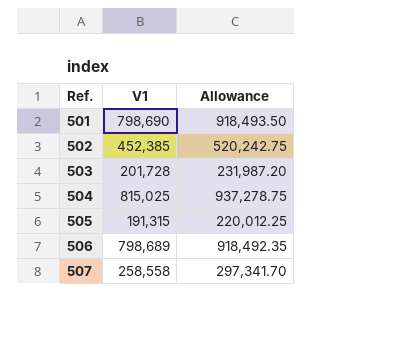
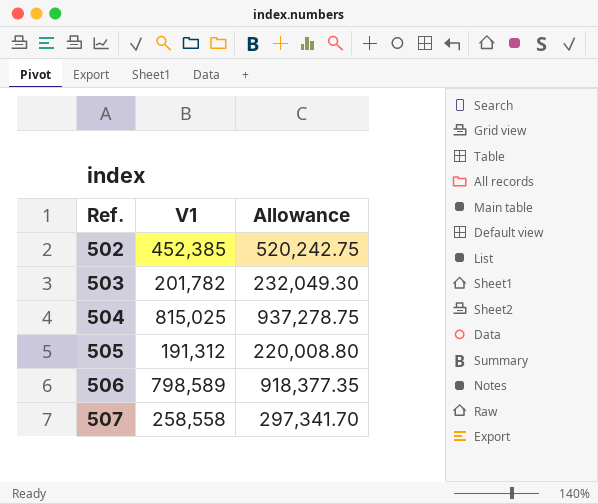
row 501: 798,690 | 918,493.50 -> none
503 | V1: 201,728 -> 201,782
503 | Allowance: 231,987.20 -> 232,049.30
505 | V1: 191,315 -> 191,312
505 | Allowance: 220,012.25 -> 220,008.80
506 | V1: 798,689 -> 798,589
506 | Allowance: 918,492.35 -> 918,377.35

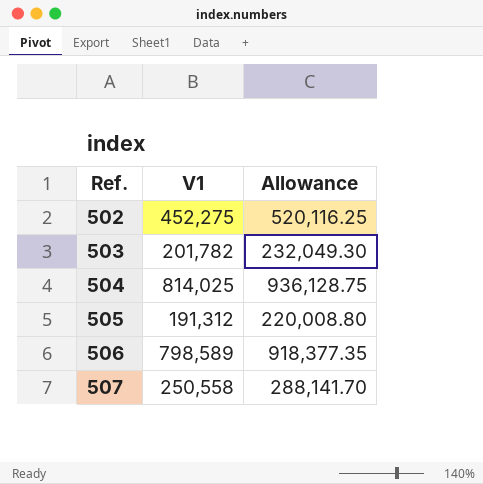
502 | V1: 452,385 -> 452,275
502 | Allowance: 520,242.75 -> 520,116.25
504 | V1: 815,025 -> 814,025
504 | Allowance: 937,278.75 -> 936,128.75
507 | V1: 258,558 -> 250,558
507 | Allowance: 297,341.70 -> 288,141.70

